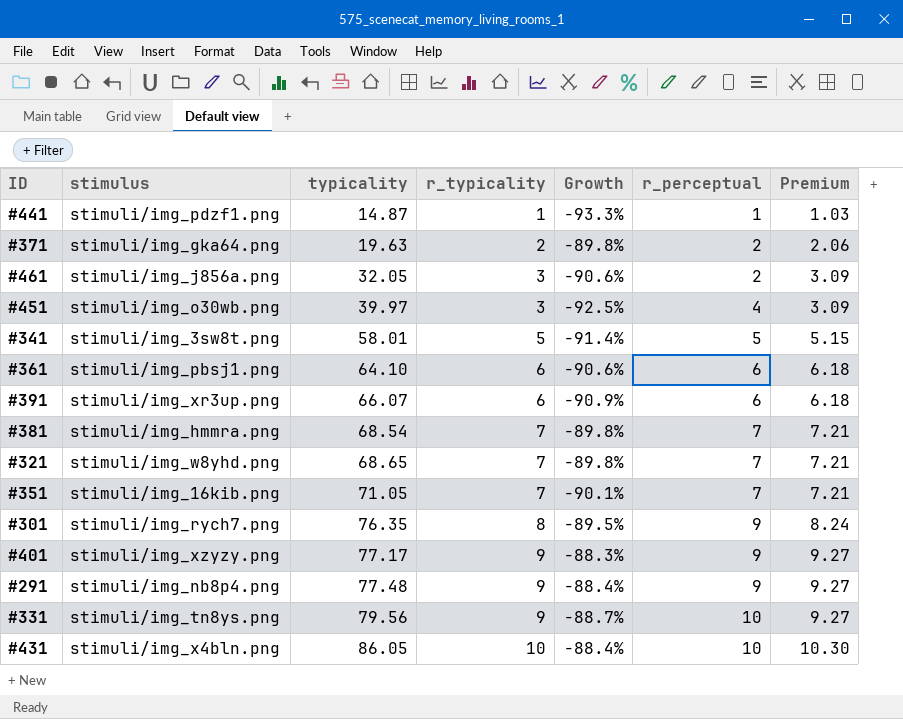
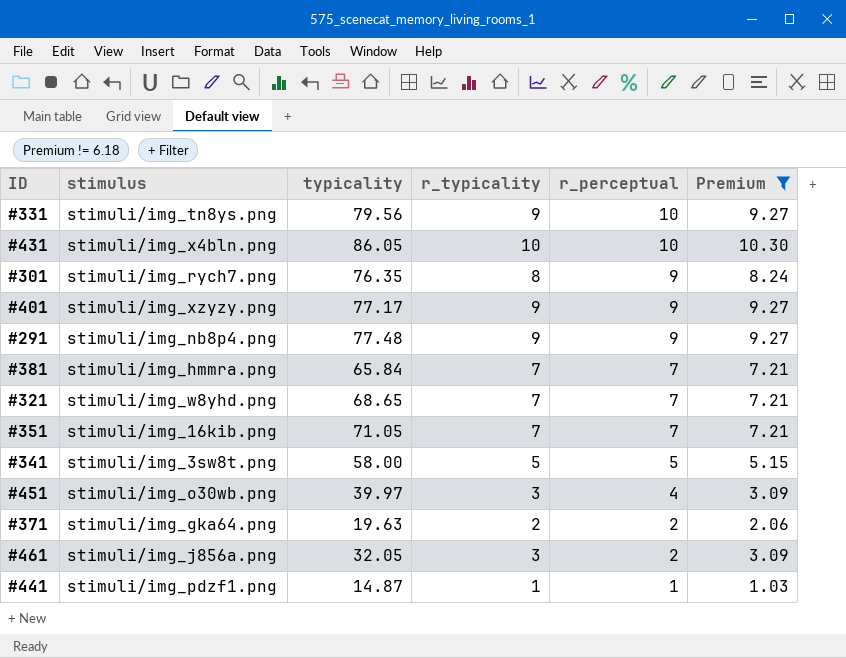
filter: none -> Premium != 6.18
row order: typicality ascending -> r_perceptual descending
column Growth | formula: ([r_typicality] - [typicality]) / [typicality] -> none
#381 | typicality: 68.54 -> 65.84
#341 | typicality: 58.01 -> 58.00

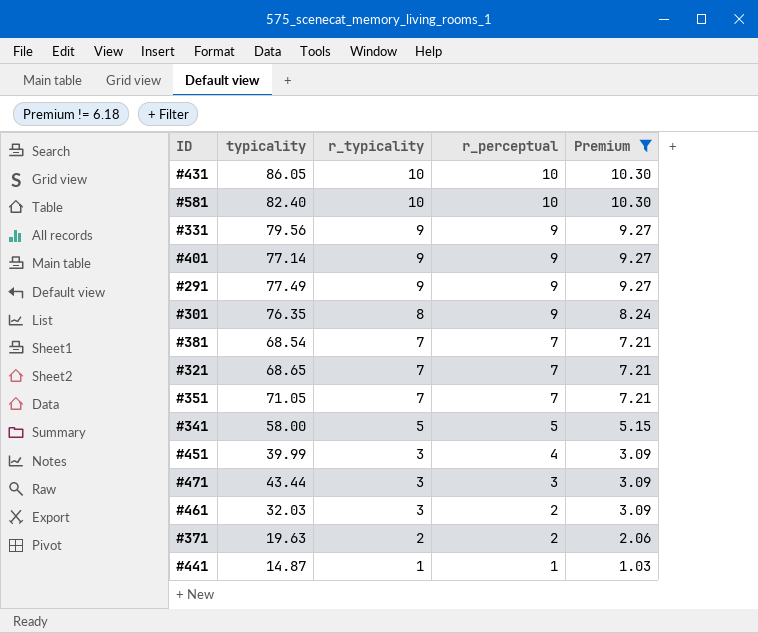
row order: r_perceptual descending -> r_typicality descending
column stimulus | position: 2 -> none
row #581: none -> 82.40 | 10 | 10 | 10.30
#331 | r_perceptual: 10 -> 9
#401 | typicality: 77.17 -> 77.14
#291 | typicality: 77.48 -> 77.49
#381 | typicality: 65.84 -> 68.54
#451 | typicality: 39.97 -> 39.99
row #471: none -> 43.44 | 3 | 3 | 3.09
#461 | typicality: 32.05 -> 32.03

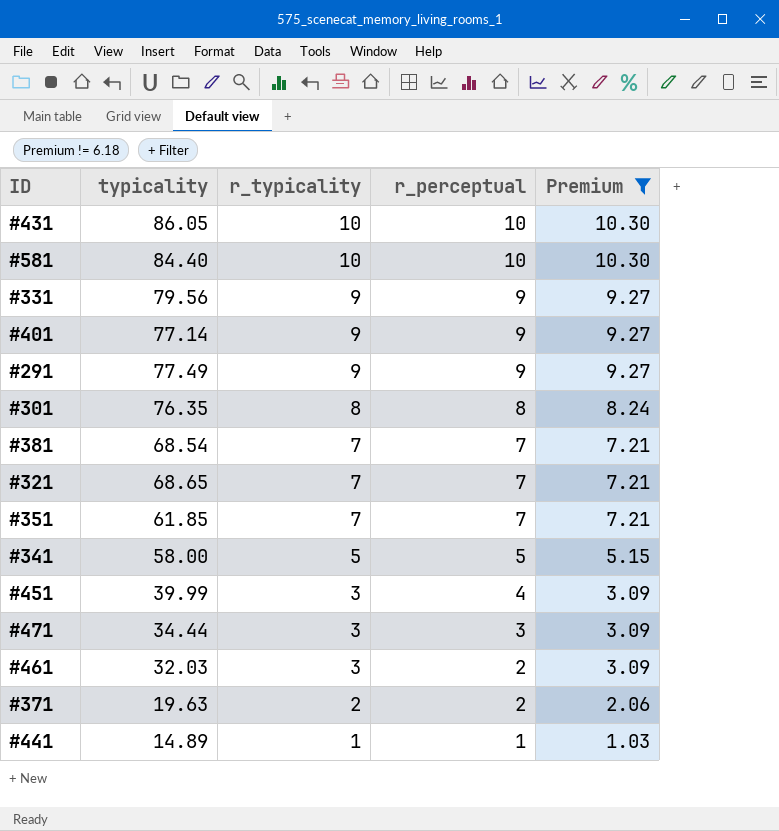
#581 | typicality: 82.40 -> 84.40
#301 | r_perceptual: 9 -> 8
#351 | typicality: 71.05 -> 61.85
#471 | typicality: 43.44 -> 34.44
#441 | typicality: 14.87 -> 14.89

